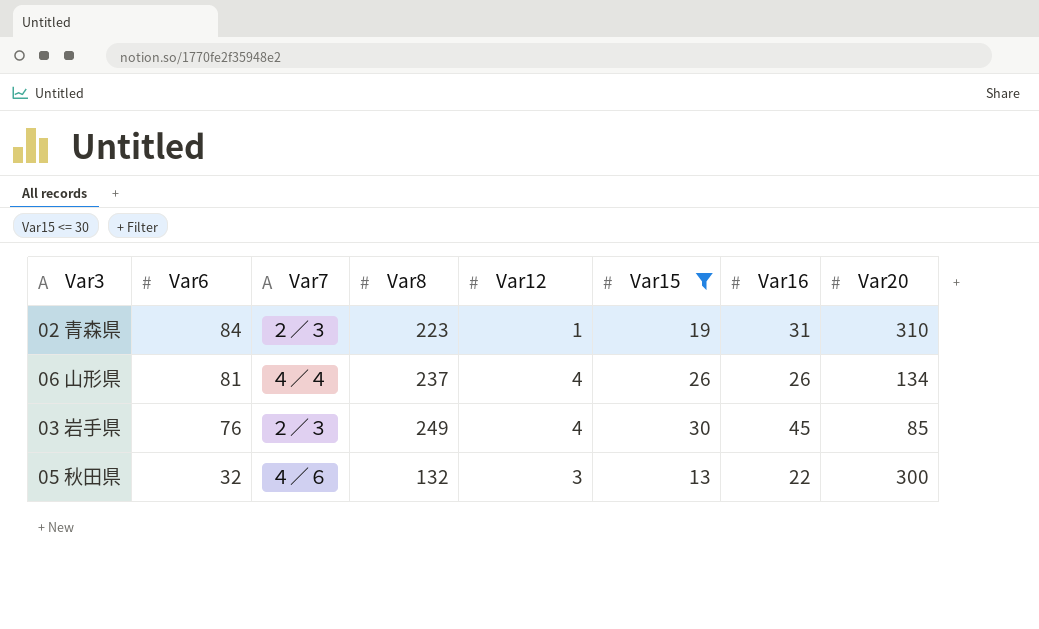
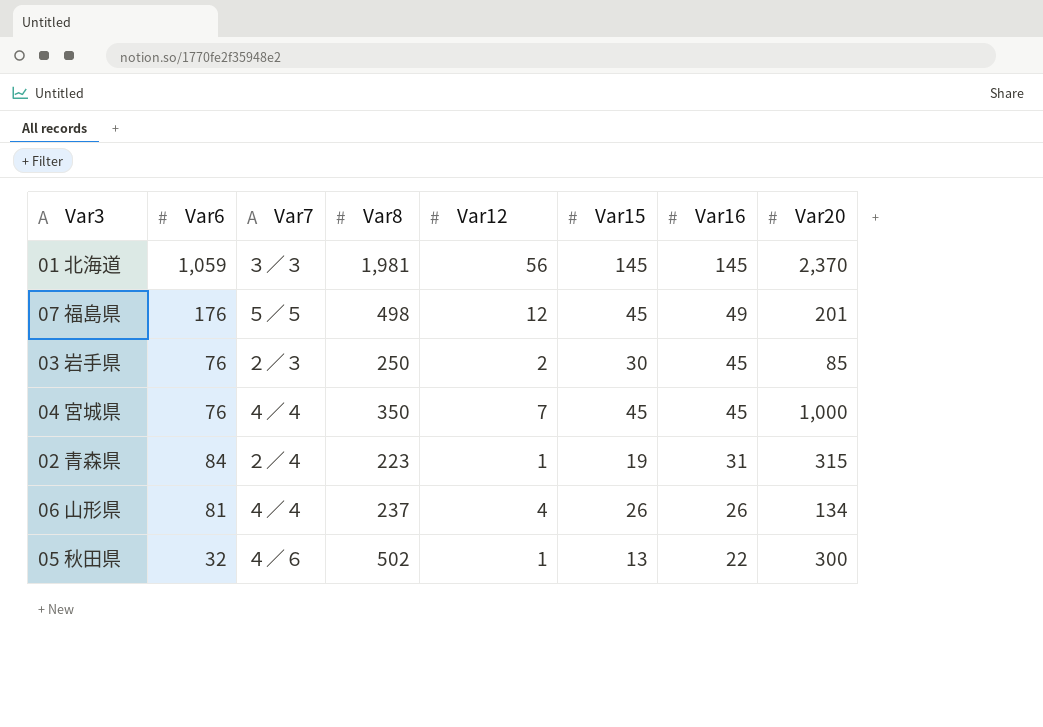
filter: Var15 <= 30 -> none
row order: Var6 descending -> Var16 descending
03 岩手県 | Var8: 249 -> 250
03 岩手県 | Var12: 4 -> 2
02 青森県 | Var7: ２／３ -> ２／４
02 青森県 | Var20: 310 -> 315
05 秋田県 | Var8: 132 -> 502
05 秋田県 | Var12: 3 -> 1

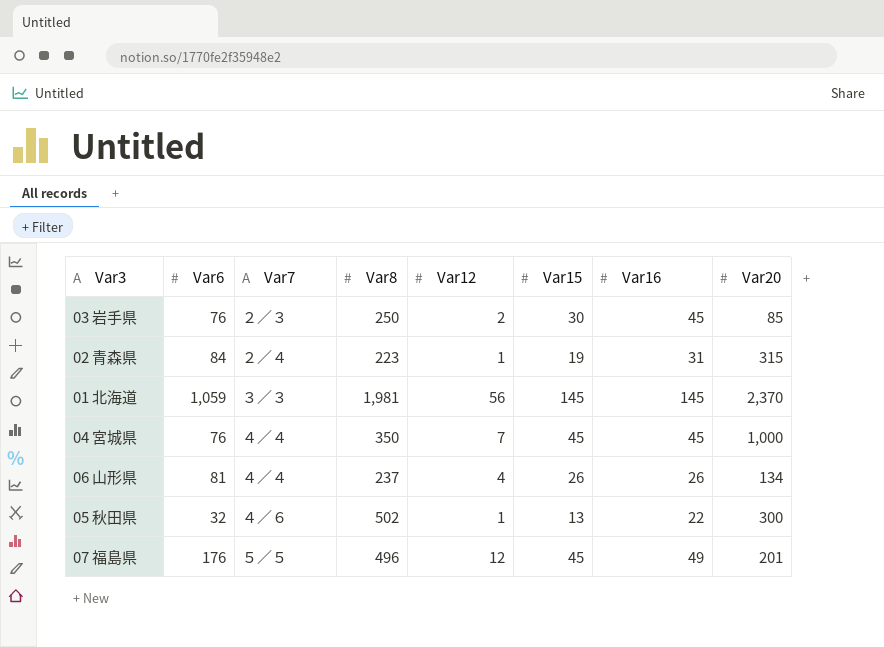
row order: Var16 descending -> Var7 ascending
07 福島県 | Var8: 498 -> 496

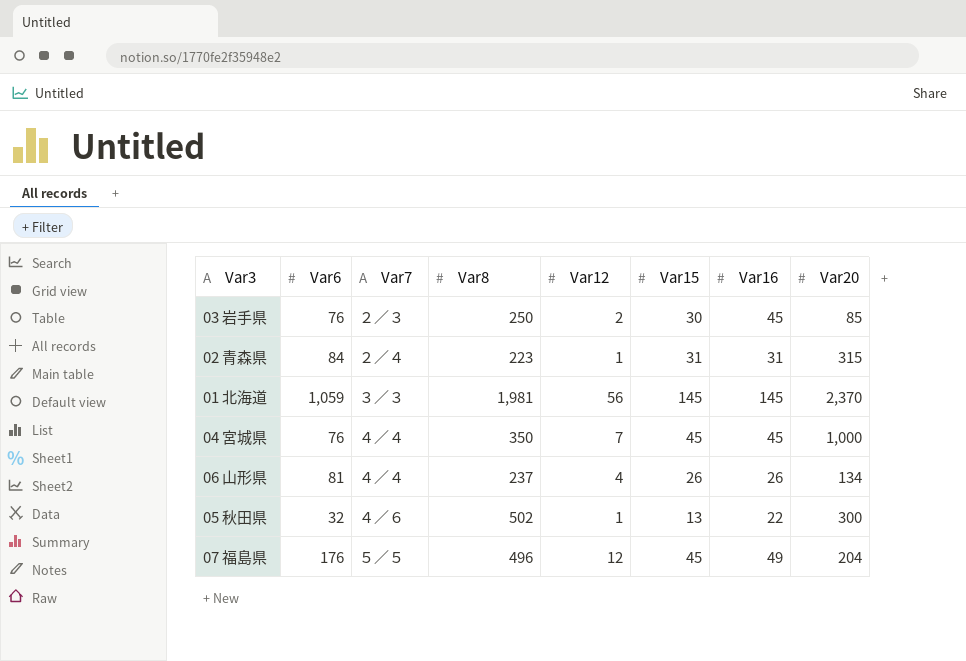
02 青森県 | Var15: 19 -> 31
07 福島県 | Var20: 201 -> 204

